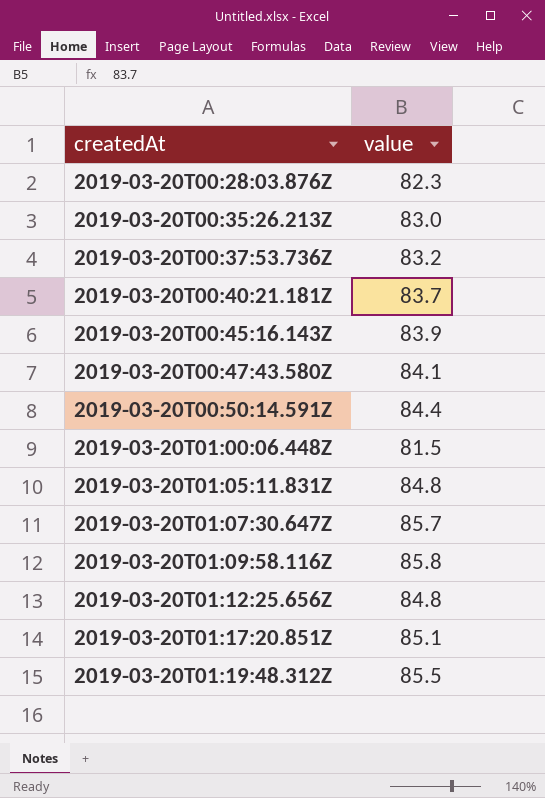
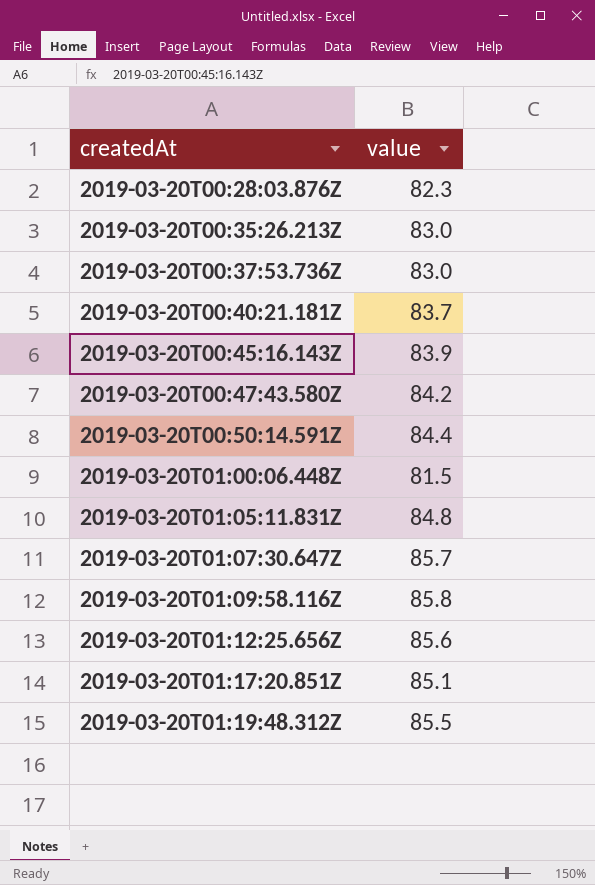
2019-03-20T00:37:53.736Z | value: 83.2 -> 83.0
2019-03-20T00:47:43.580Z | value: 84.1 -> 84.2
2019-03-20T01:12:25.656Z | value: 84.8 -> 85.6

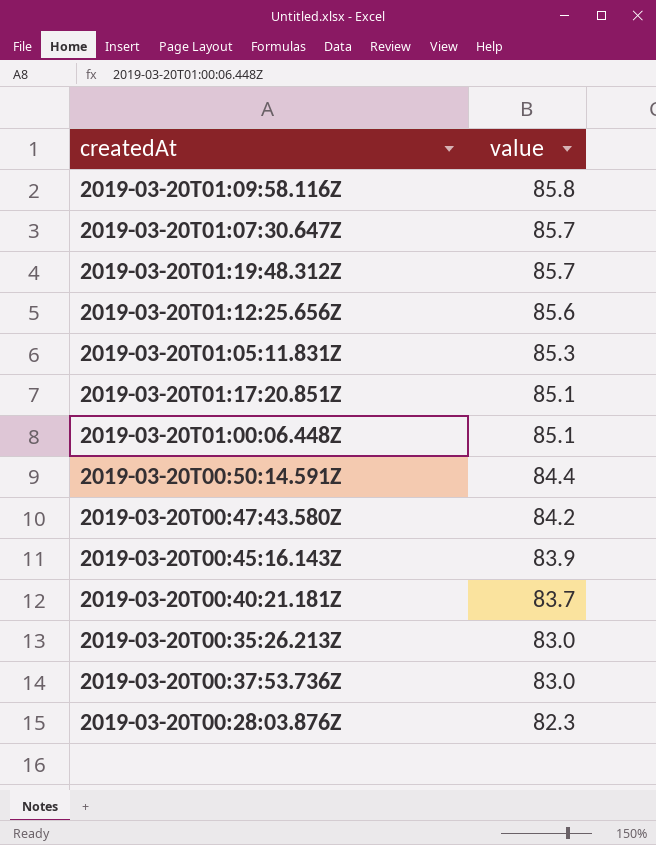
row order: createdAt ascending -> value descending
2019-03-20T01:19:48.312Z | value: 85.5 -> 85.7
2019-03-20T01:05:11.831Z | value: 84.8 -> 85.3
2019-03-20T01:00:06.448Z | value: 81.5 -> 85.1

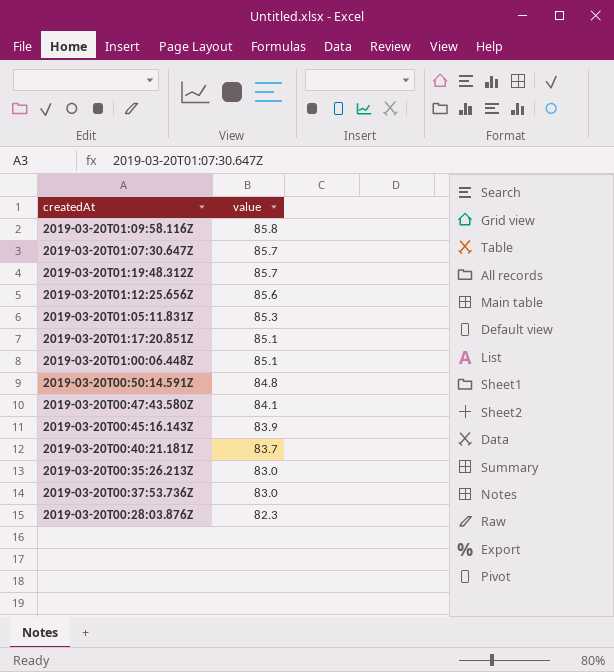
2019-03-20T00:50:14.591Z | value: 84.4 -> 84.8
2019-03-20T00:47:43.580Z | value: 84.2 -> 84.1

